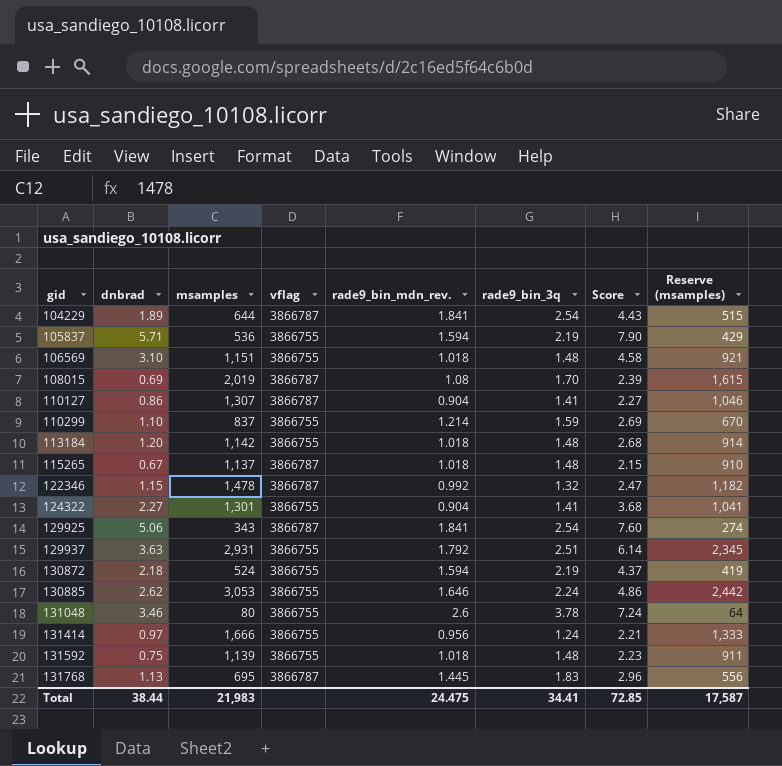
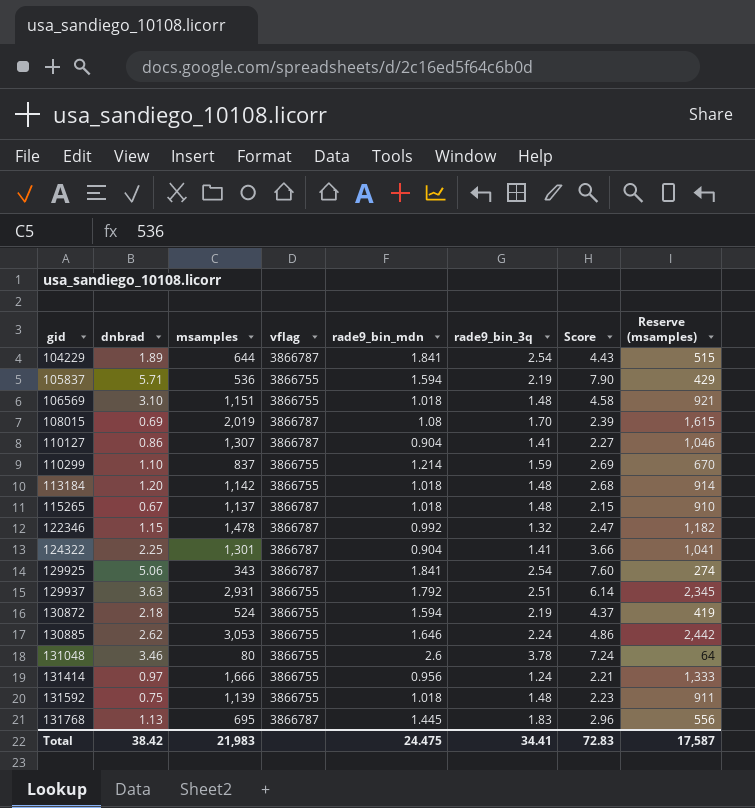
column name: rade9_bin_mdn_rev. -> rade9_bin_mdn
124322 | dnbrad: 2.27 -> 2.25
124322 | vflag: 3866755 -> 3866787
124322 | Score: 3.68 -> 3.66
Total | dnbrad: 38.44 -> 38.42
Total | Score: 72.85 -> 72.83

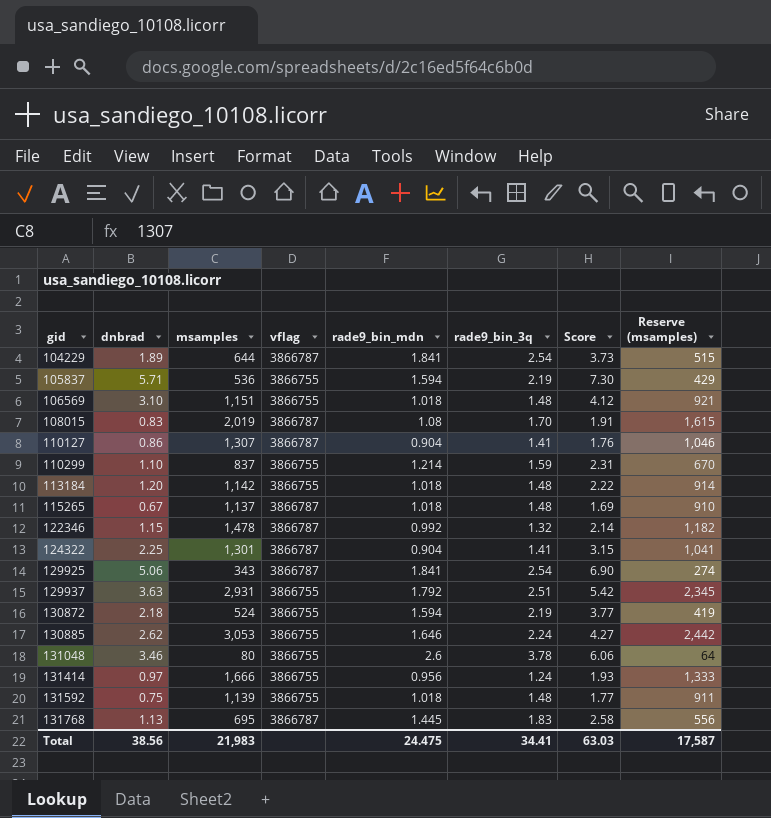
column Score | formula: [dnbrad] + [rade9_bin_3q] -> [dnbrad] + [rade9_bin_mdn]
108015 | dnbrad: 0.69 -> 0.83
Total | dnbrad: 38.42 -> 38.56
Total | Score: 72.83 -> 63.03

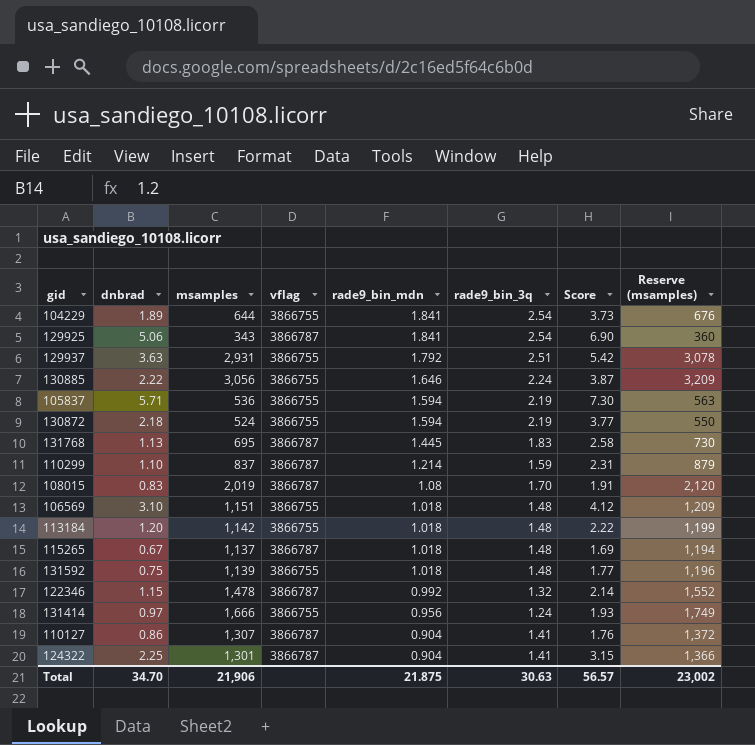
row order: gid ascending -> rade9_bin_mdn descending
column Reserve (msamples) | formula: [msamples] * 0.8 -> [msamples] * 1.05
row 131048: 3.46 | 80 | 3866755 | 2.6 | 3.78 | 6.06 | 64 -> none
104229 | vflag: 3866787 -> 3866755
130885 | dnbrad: 2.62 -> 2.22
130885 | msamples: 3,053 -> 3,056
130885 | Score: 4.27 -> 3.87
110299 | vflag: 3866755 -> 3866787
Total | dnbrad: 38.56 -> 34.70
Total | msamples: 21,983 -> 21,906
Total | rade9_bin_mdn: 24.475 -> 21.875
Total | rade9_bin_3q: 34.41 -> 30.63
Total | Score: 63.03 -> 56.57
Total | Reserve (msamples): 17,587 -> 23,002

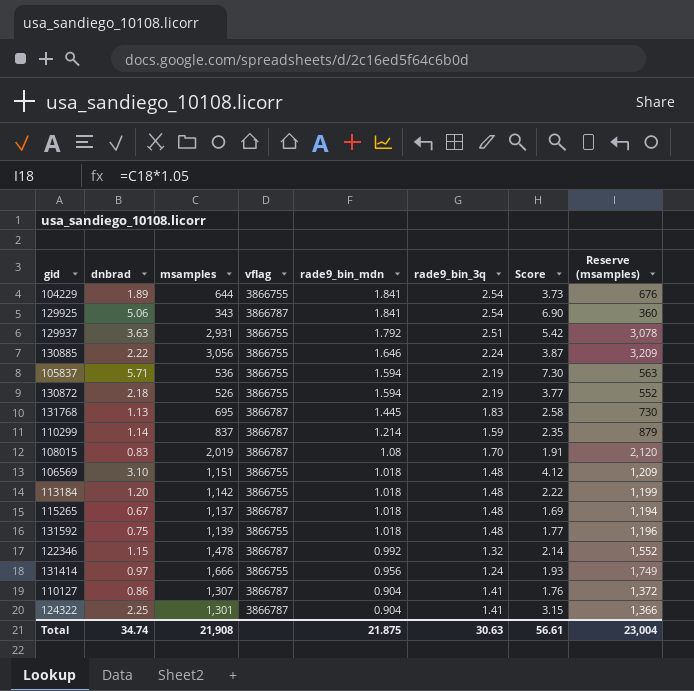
130872 | msamples: 524 -> 526
130872 | Reserve (msamples): 550 -> 552
110299 | dnbrad: 1.10 -> 1.14
110299 | Score: 2.31 -> 2.35
Total | dnbrad: 34.70 -> 34.74
Total | msamples: 21,906 -> 21,908
Total | Score: 56.57 -> 56.61
Total | Reserve (msamples): 23,002 -> 23,004

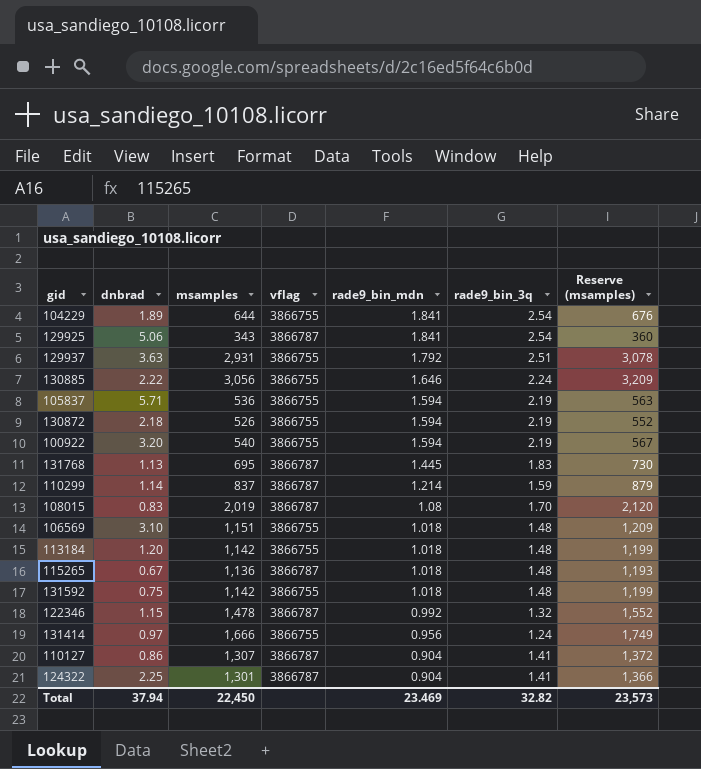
column Score | formula: [dnbrad] + [rade9_bin_mdn] -> none
row 100922: none -> 3.20 | 540 | 3866755 | 1.594 | 2.19 | 567
115265 | msamples: 1,137 -> 1,136
115265 | Reserve (msamples): 1,194 -> 1,193
131592 | msamples: 1,139 -> 1,142
131592 | Reserve (msamples): 1,196 -> 1,199
Total | dnbrad: 34.74 -> 37.94
Total | msamples: 21,908 -> 22,450
Total | rade9_bin_mdn: 21.875 -> 23.469
Total | rade9_bin_3q: 30.63 -> 32.82
Total | Reserve (msamples): 23,004 -> 23,573

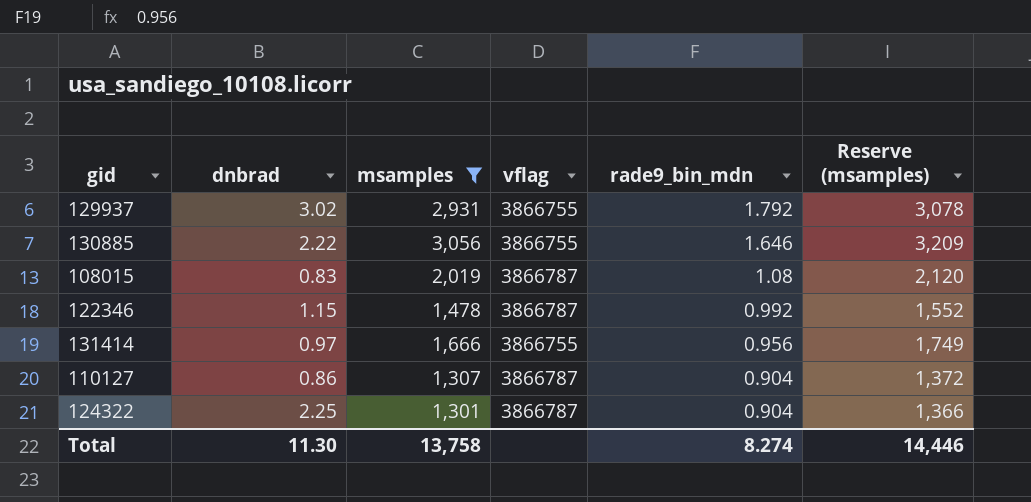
filter: none -> msamples >= 1,301
column rade9_bin_3q | position: 6 -> none
129937 | dnbrad: 3.63 -> 3.02
Total | dnbrad: 37.94 -> 11.30
Total | msamples: 22,450 -> 13,758
Total | rade9_bin_mdn: 23.469 -> 8.274
Total | Reserve (msamples): 23,573 -> 14,446

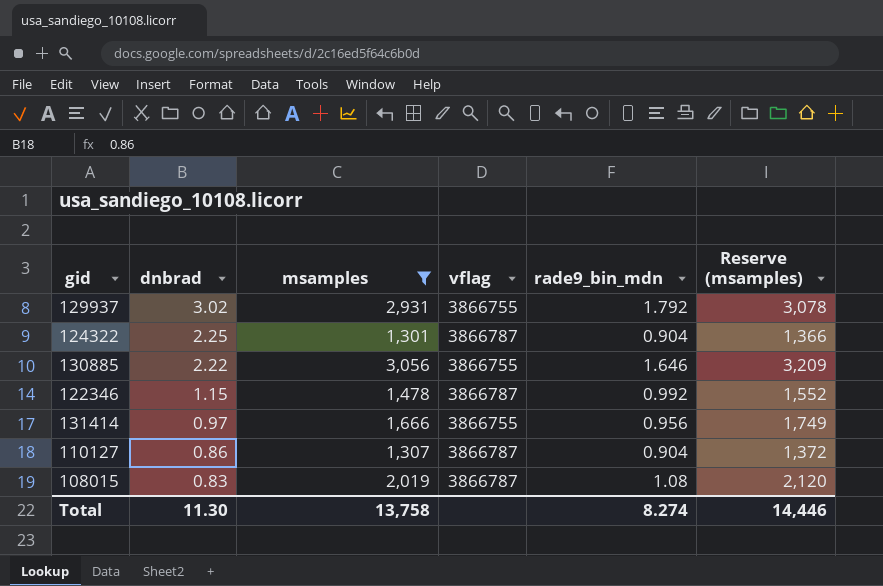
row order: rade9_bin_mdn descending -> dnbrad descending

